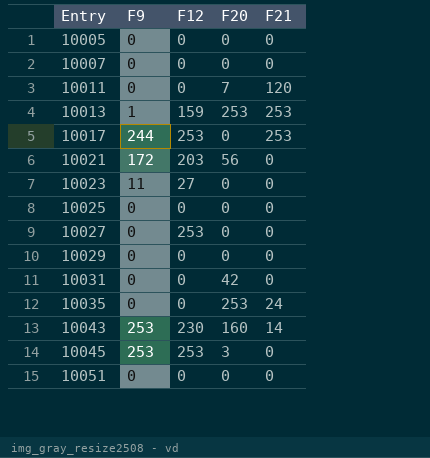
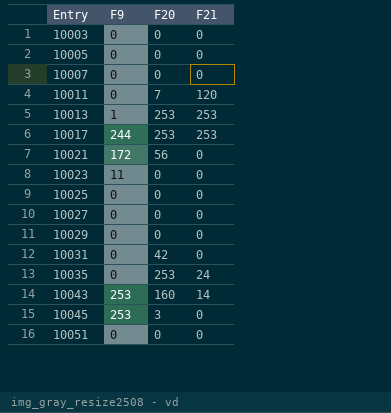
column F12 | position: 3 -> none
row 10003: none -> 0 | 0 | 0
10017 | F20: 0 -> 253

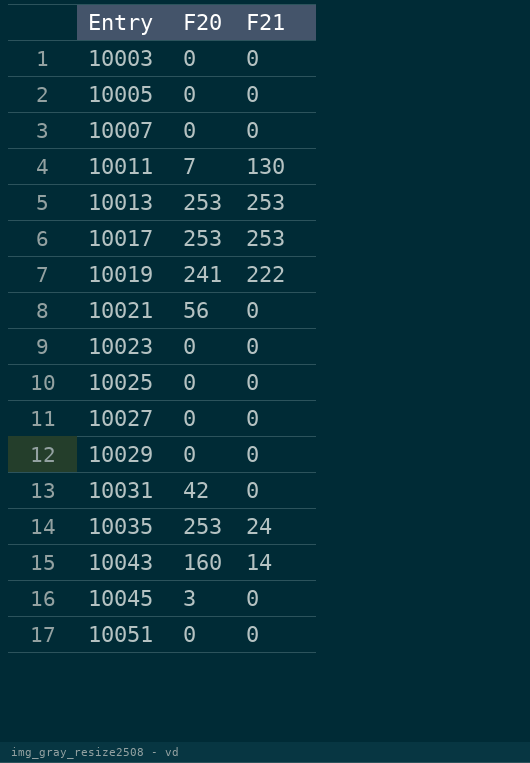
column F9 | position: 2 -> none
10011 | F21: 120 -> 130
row 10019: none -> 241 | 222

